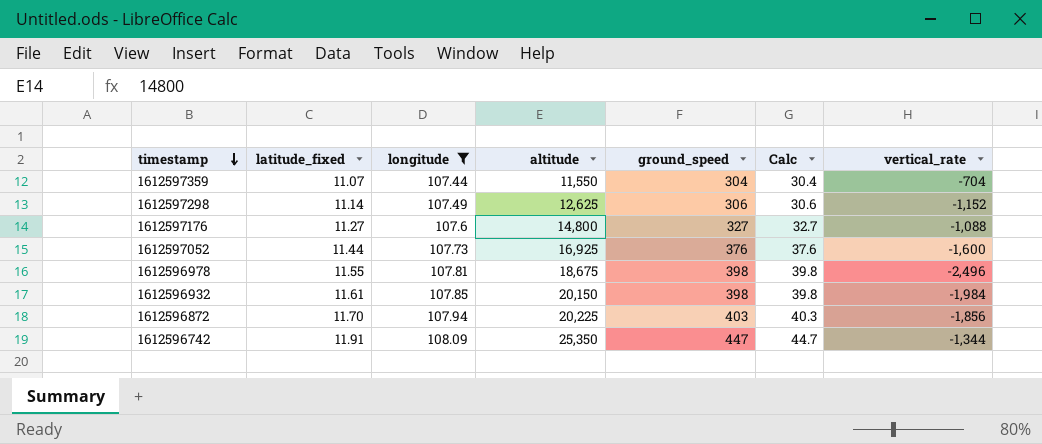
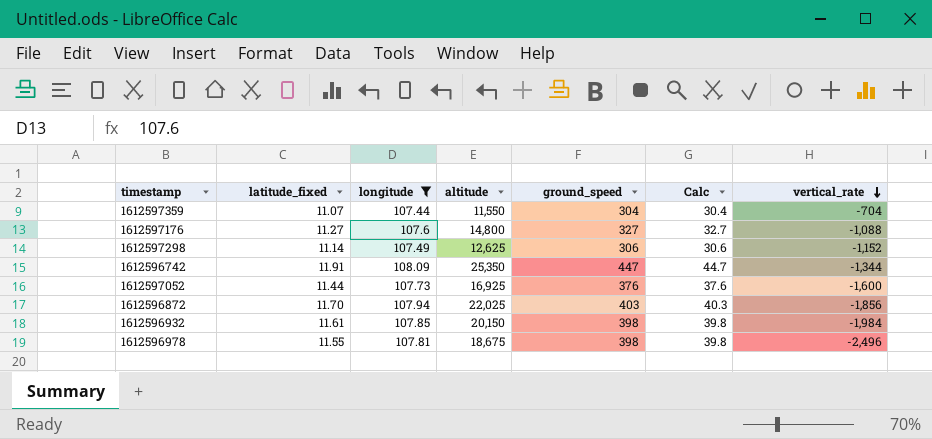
row order: timestamp descending -> vertical_rate descending
1612596872 | altitude: 20,225 -> 22,025

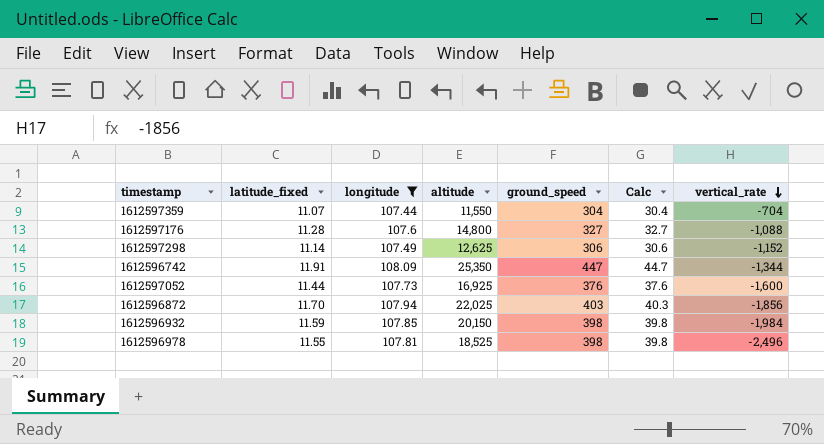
1612597176 | latitude_fixed: 11.27 -> 11.28
1612596932 | latitude_fixed: 11.61 -> 11.59
1612596978 | altitude: 18,675 -> 18,525

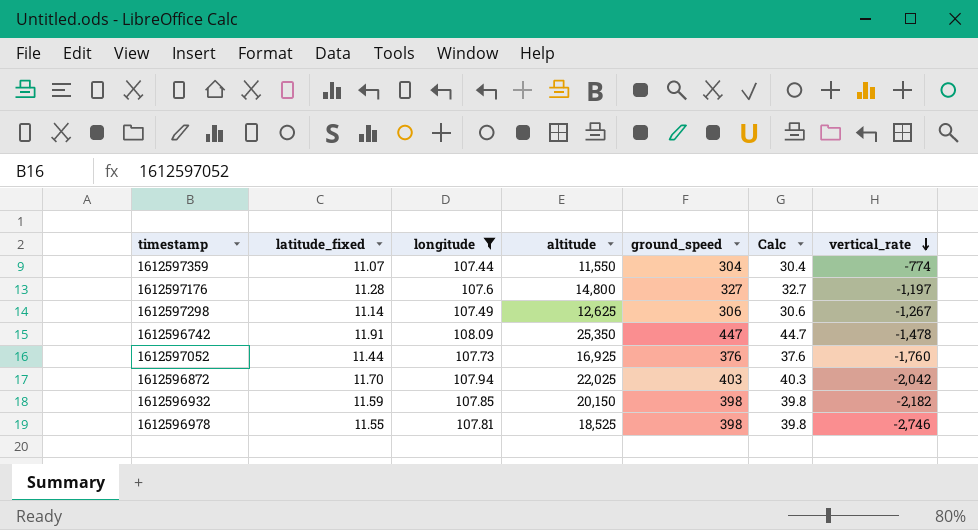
1612597359 | vertical_rate: -704 -> -774
1612597176 | vertical_rate: -1,088 -> -1,197
1612597298 | vertical_rate: -1,152 -> -1,267
1612596742 | vertical_rate: -1,344 -> -1,478
1612597052 | vertical_rate: -1,600 -> -1,760
1612596872 | vertical_rate: -1,856 -> -2,042
1612596932 | vertical_rate: -1,984 -> -2,182
1612596978 | vertical_rate: -2,496 -> -2,746

